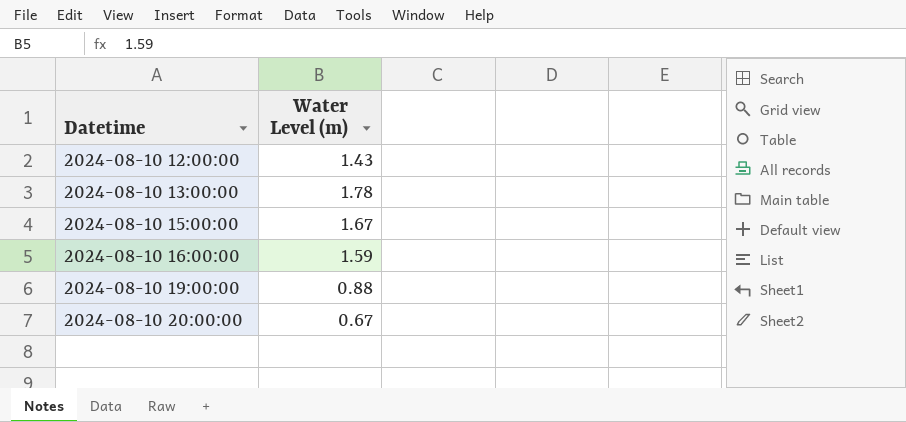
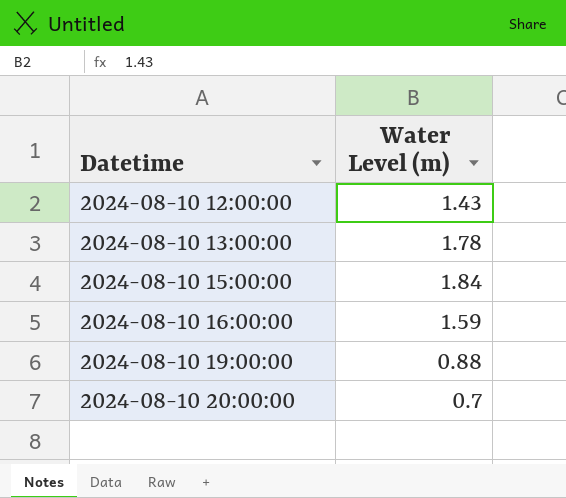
2024-08-10 15:00:00 | Water Level (m): 1.67 -> 1.84
2024-08-10 20:00:00 | Water Level (m): 0.67 -> 0.7

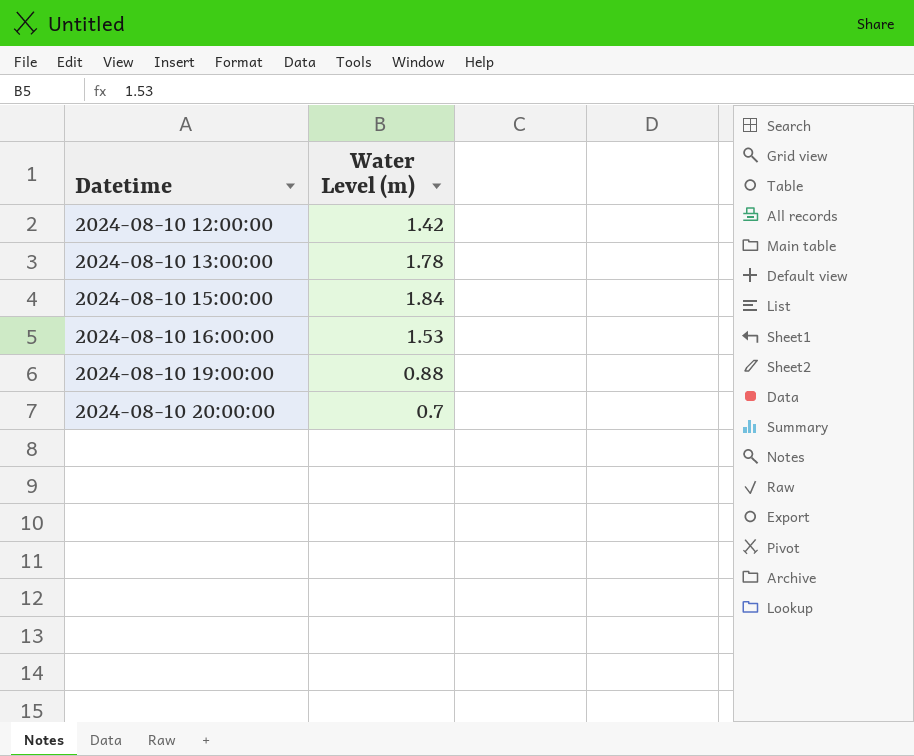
2024-08-10 12:00:00 | Water Level (m): 1.43 -> 1.42
2024-08-10 16:00:00 | Water Level (m): 1.59 -> 1.53

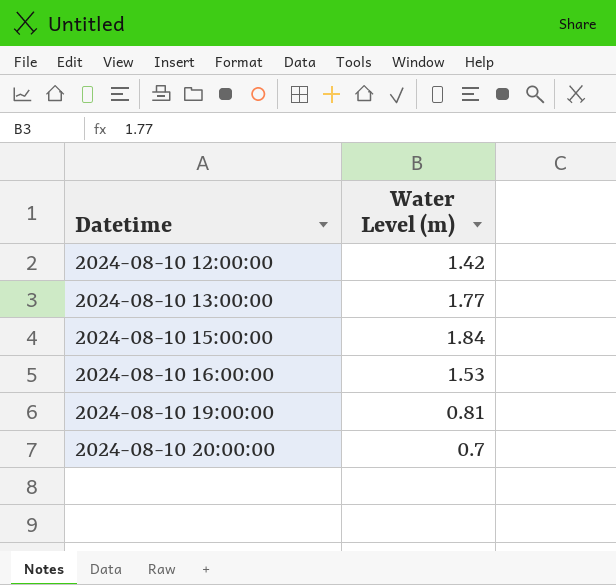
2024-08-10 13:00:00 | Water Level (m): 1.78 -> 1.77
2024-08-10 19:00:00 | Water Level (m): 0.88 -> 0.81

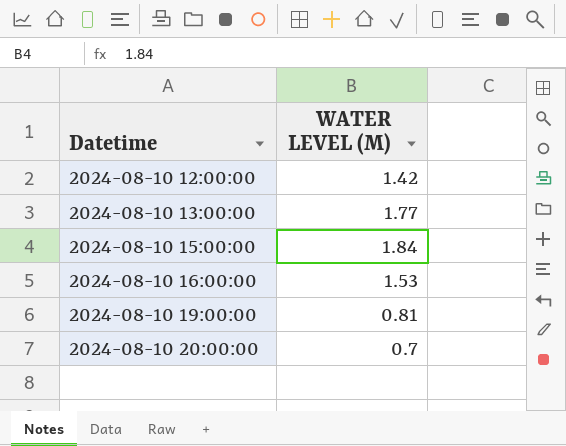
column name: Water Level (m) -> WATER LEVEL (M)

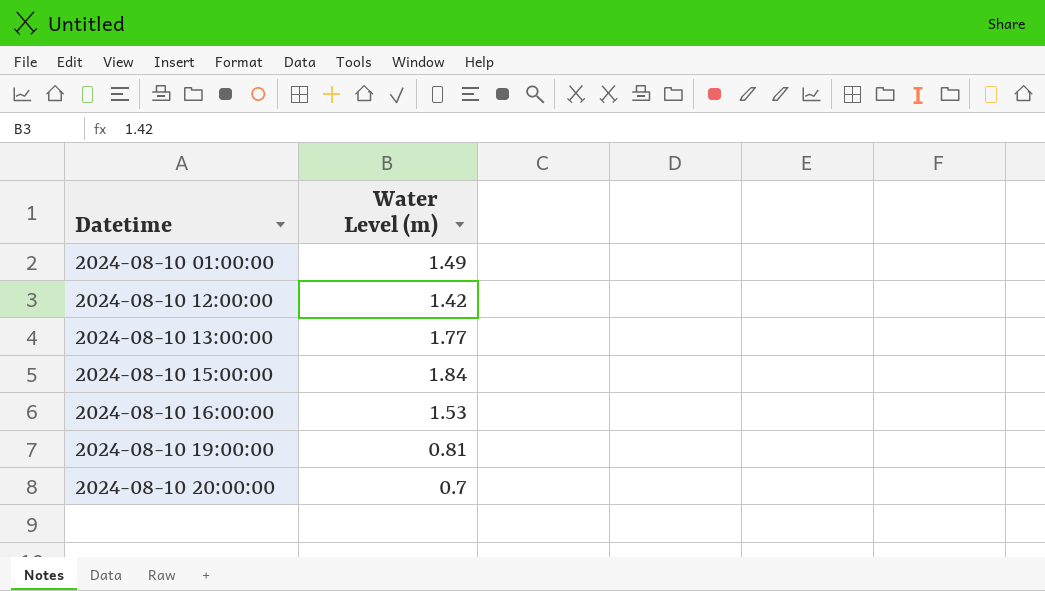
column name: WATER LEVEL (M) -> Water Level (m)
row 2024-08-10 01:00:00: none -> 1.49

